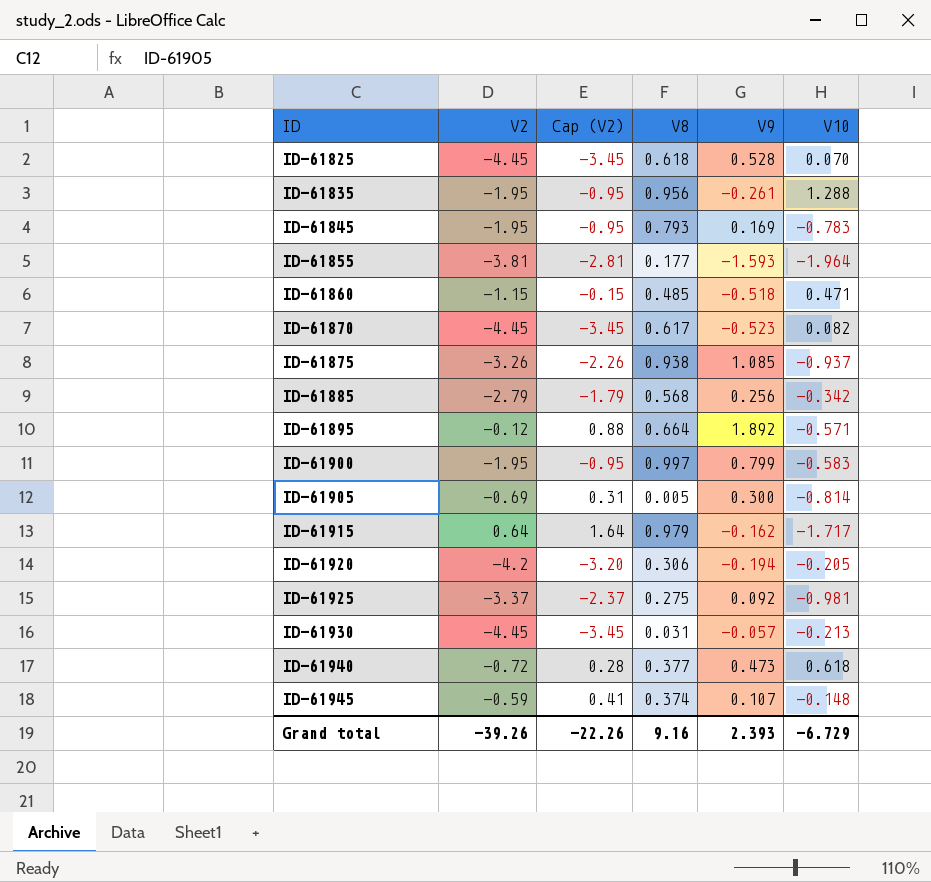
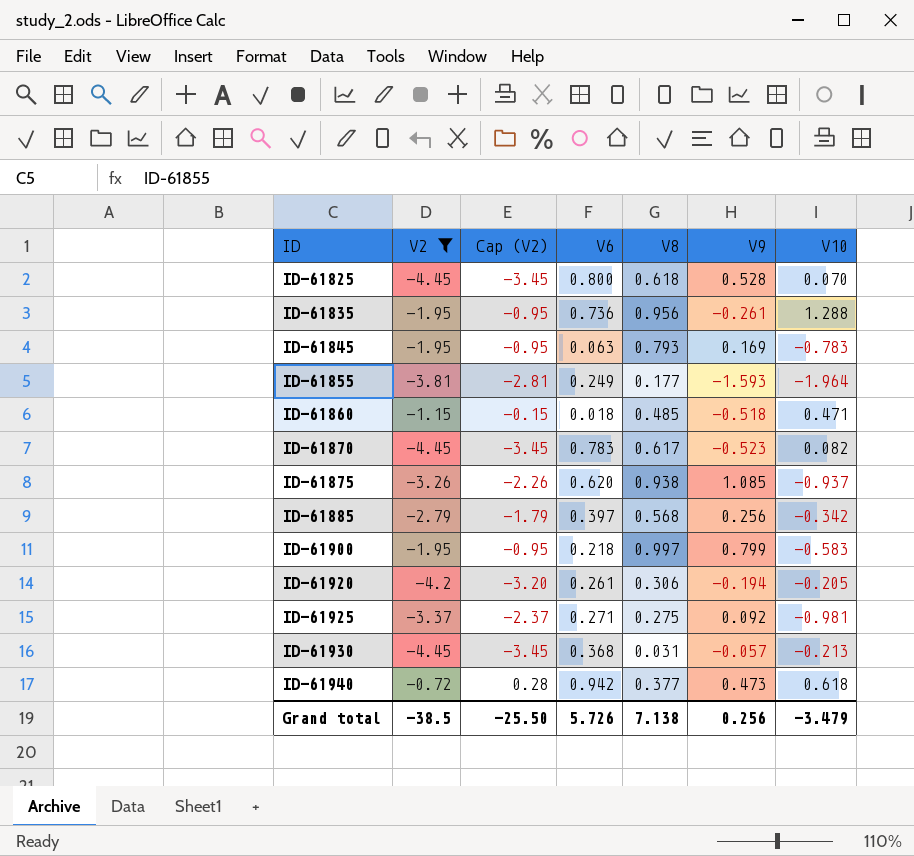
filter: none -> V2 <= -0.72
column V6 | position: none -> 4
Grand total | V2: -39.26 -> -38.5
Grand total | Cap (V2): -22.26 -> -25.50
Grand total | V8: 9.16 -> 7.138
Grand total | V9: 2.393 -> 0.256
Grand total | V10: -6.729 -> -3.479

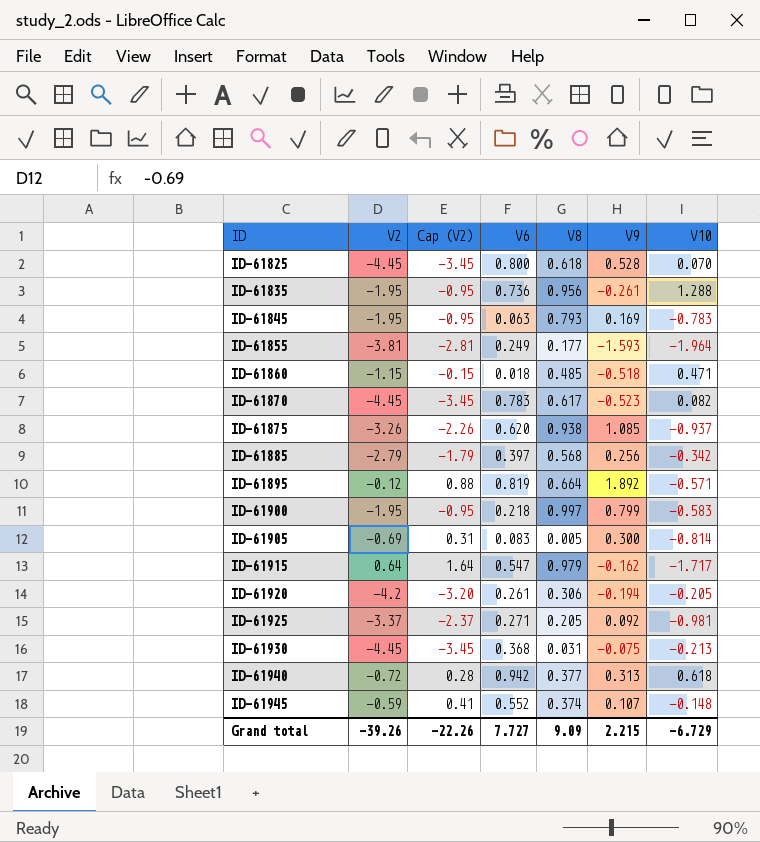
filter: V2 <= -0.72 -> none
ID-61925 | V8: 0.275 -> 0.205
ID-61930 | V9: -0.057 -> -0.075
ID-61940 | V9: 0.473 -> 0.313
Grand total | V2: -38.5 -> -39.26
Grand total | Cap (V2): -25.50 -> -22.26
Grand total | V6: 5.726 -> 7.727
Grand total | V8: 7.138 -> 9.09
Grand total | V9: 0.256 -> 2.215
Grand total | V10: -3.479 -> -6.729

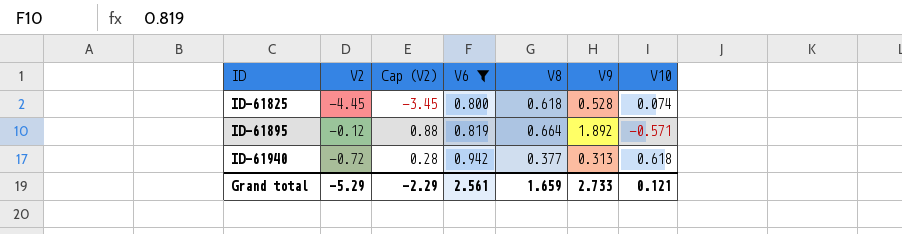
filter: none -> V6 >= 0.800
ID-61825 | V10: 0.070 -> 0.074
Grand total | V2: -39.26 -> -5.29
Grand total | Cap (V2): -22.26 -> -2.29
Grand total | V6: 7.727 -> 2.561
Grand total | V8: 9.09 -> 1.659
Grand total | V9: 2.215 -> 2.733
Grand total | V10: -6.729 -> 0.121

